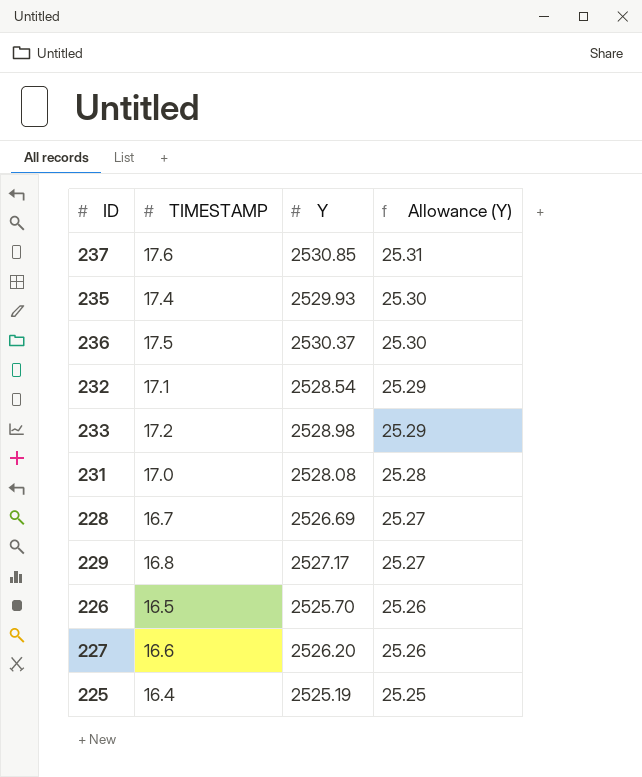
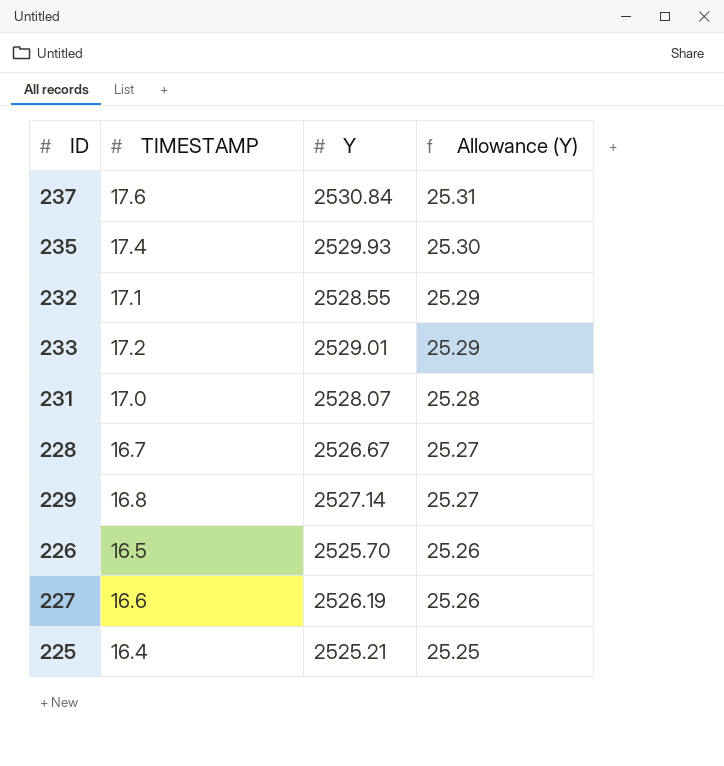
row 236: 17.5 | 2530.37 | 25.30 -> none
237 | Y: 2530.85 -> 2530.84
232 | Y: 2528.54 -> 2528.55
233 | Y: 2528.98 -> 2529.01
231 | Y: 2528.08 -> 2528.07
228 | Y: 2526.69 -> 2526.67
229 | Y: 2527.17 -> 2527.14
227 | Y: 2526.20 -> 2526.19
225 | Y: 2525.19 -> 2525.21

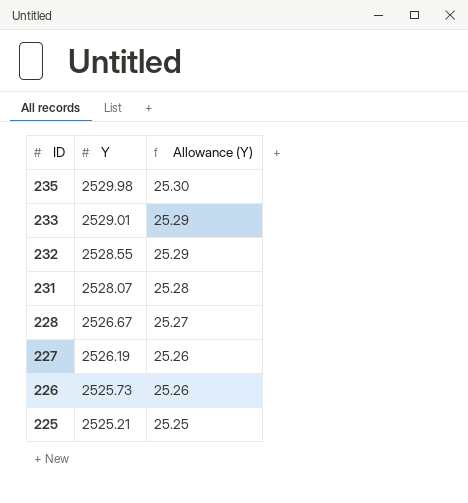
row order: Allowance (Y) descending -> ID descending
column TIMESTAMP | position: 2 -> none
row 237: 17.6 | 2530.84 | 25.31 -> none
row 229: 16.8 | 2527.14 | 25.27 -> none
235 | Y: 2529.93 -> 2529.98
226 | Y: 2525.70 -> 2525.73

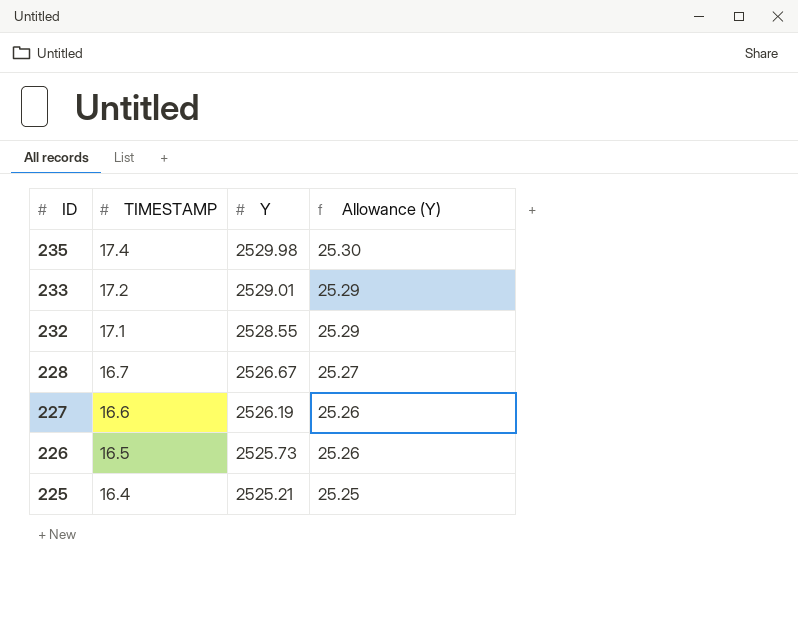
column TIMESTAMP | position: none -> 2
row 231: 2528.07 | 25.28 -> none

